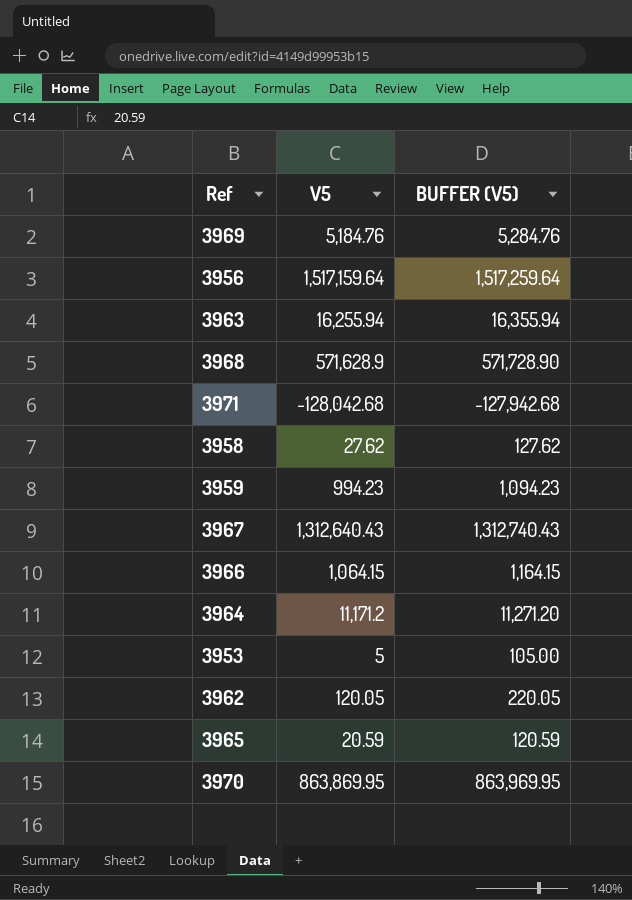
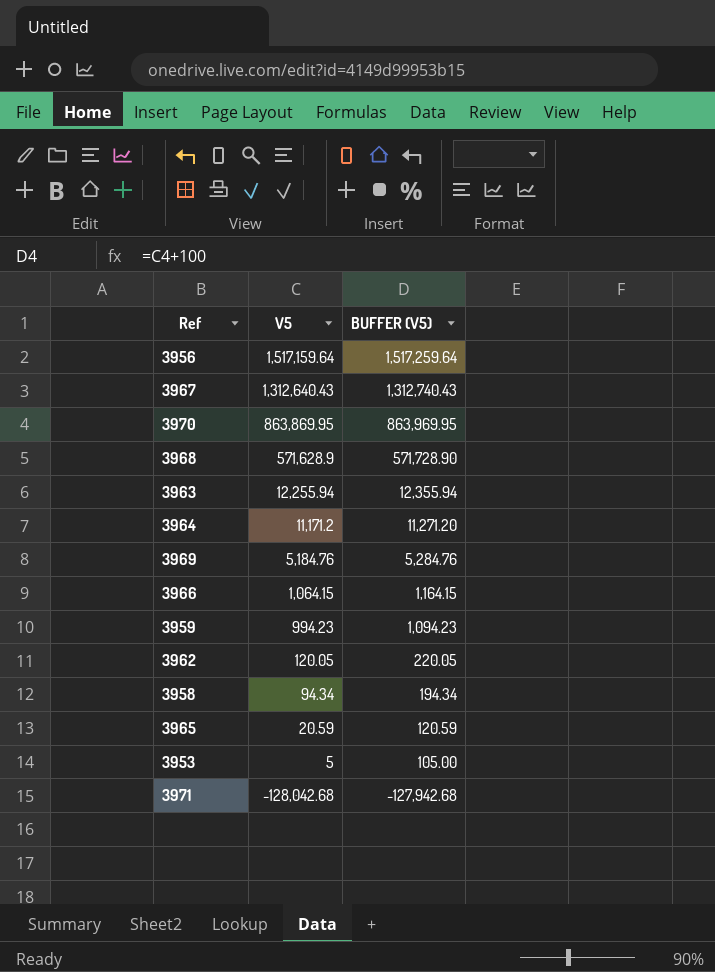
row order: none -> V5 descending
3963 | V5: 16,255.94 -> 12,255.94
3963 | BUFFER (V5): 16,355.94 -> 12,355.94
3958 | V5: 27.62 -> 94.34
3958 | BUFFER (V5): 127.62 -> 194.34

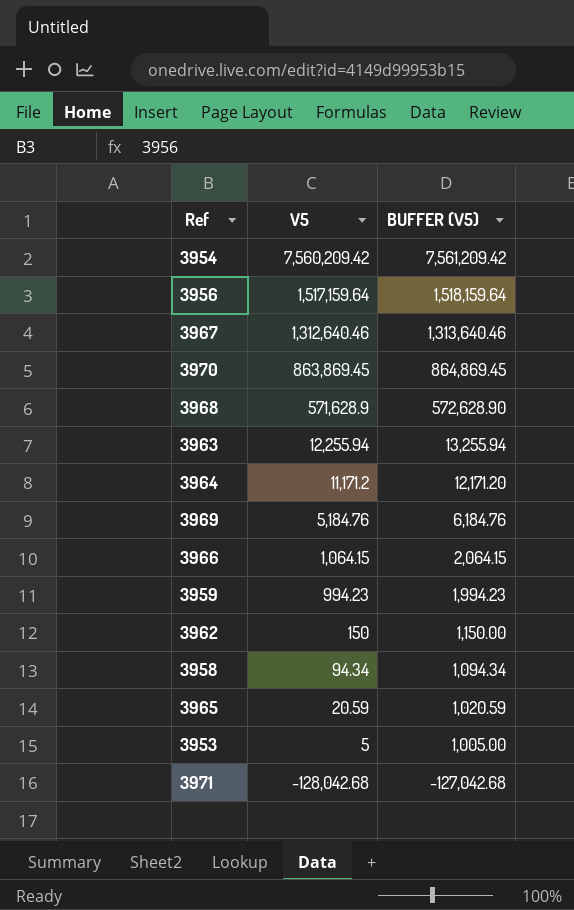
column BUFFER (V5) | formula: [V5] + 100 -> [V5] + 1000
row 3954: none -> 7,560,209.42 | 7,561,209.42
3967 | V5: 1,312,640.43 -> 1,312,640.46
3970 | V5: 863,869.95 -> 863,869.45
3962 | V5: 120.05 -> 150

